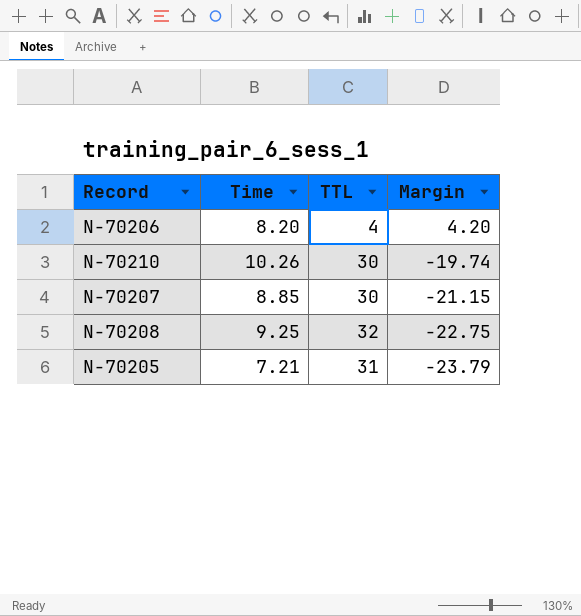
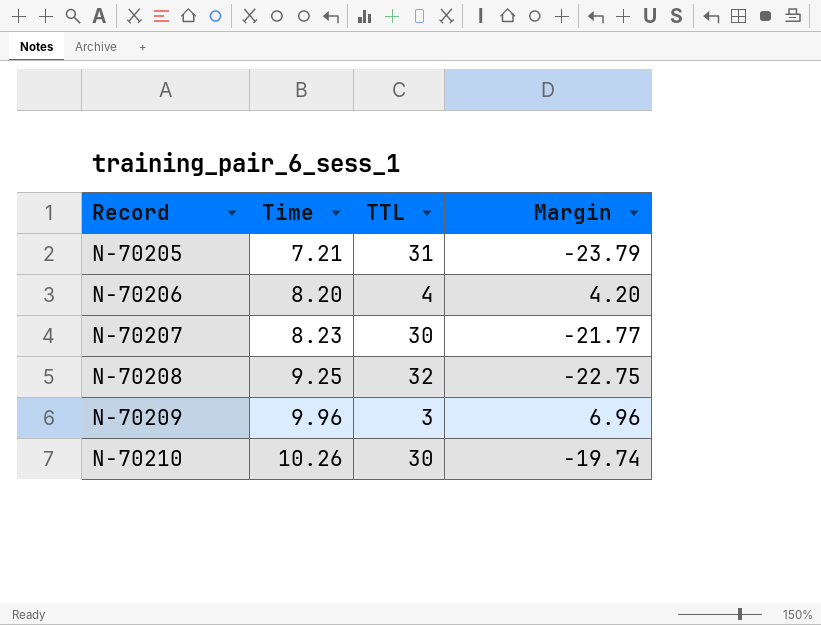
row order: Margin descending -> Record ascending
N-70207 | Time: 8.85 -> 8.23
N-70207 | Margin: -21.15 -> -21.77
row N-70209: none -> 9.96 | 3 | 6.96

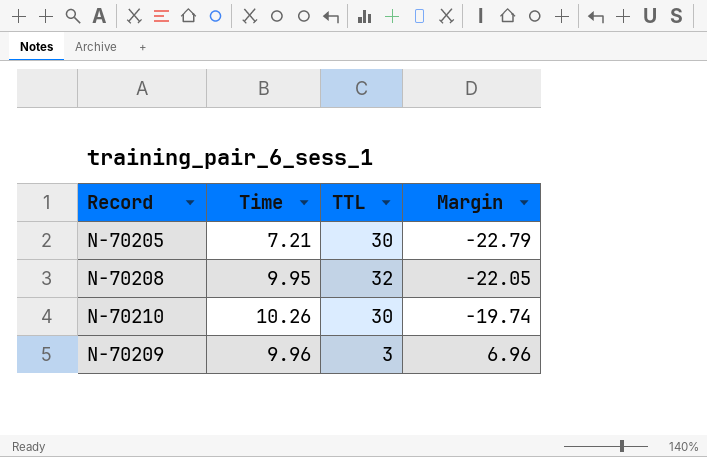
row order: Record ascending -> Margin ascending
row N-70206: 8.20 | 4 | 4.20 -> none
row N-70207: 8.23 | 30 | -21.77 -> none
N-70205 | TTL: 31 -> 30
N-70205 | Margin: -23.79 -> -22.79
N-70208 | Time: 9.25 -> 9.95
N-70208 | Margin: -22.75 -> -22.05

